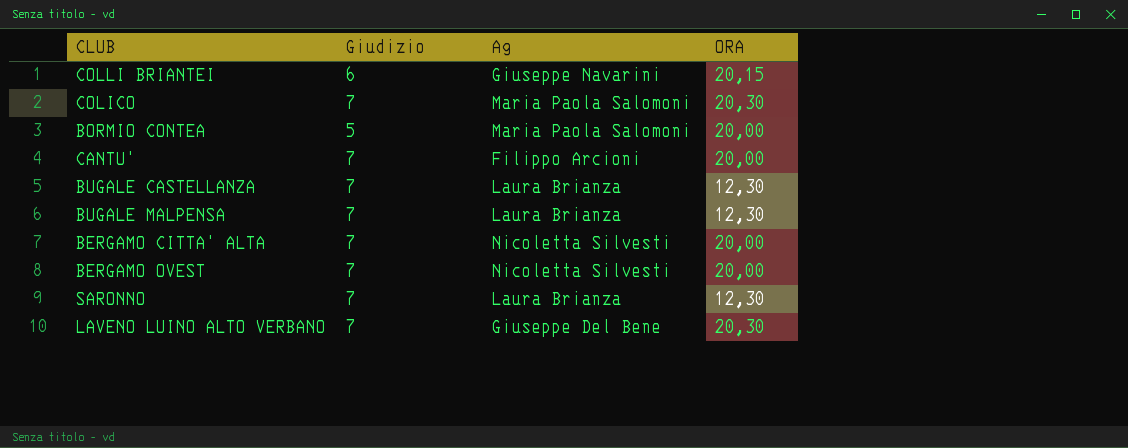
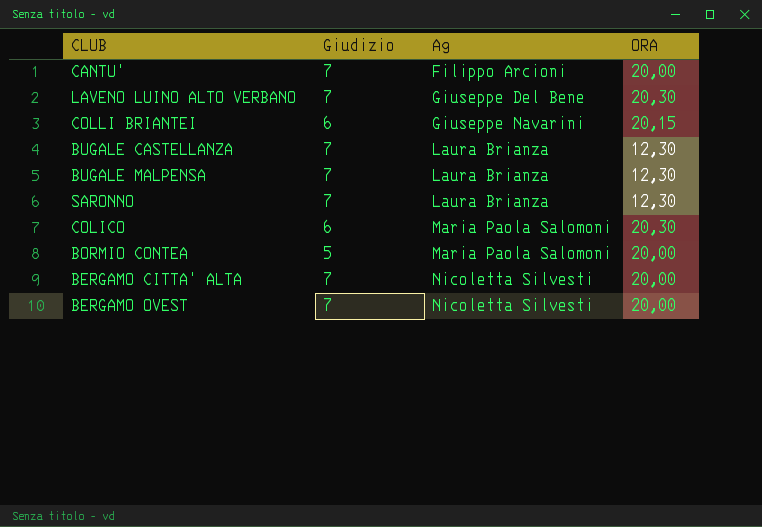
row order: none -> Ag ascending
COLICO | Giudizio: 7 -> 6

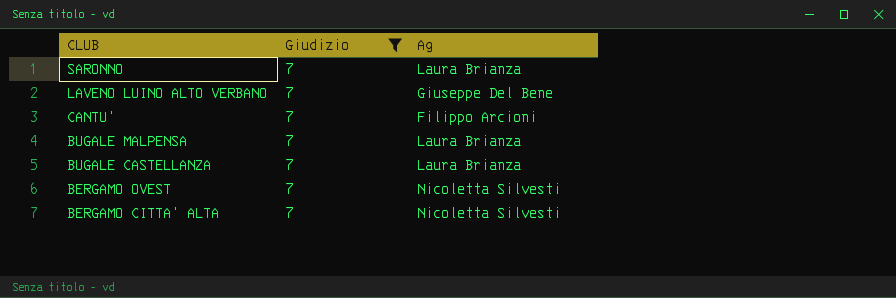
filter: none -> Giudizio = 7
row order: Ag ascending -> CLUB descending
column ORA | position: 4 -> none

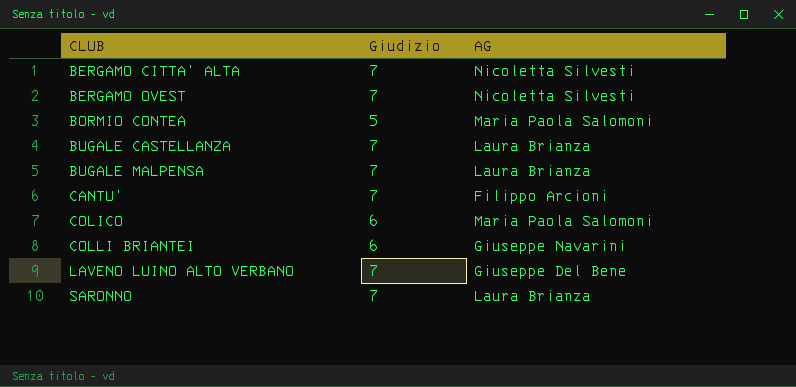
filter: Giudizio = 7 -> none
row order: CLUB descending -> CLUB ascending
column name: Ag -> AG

